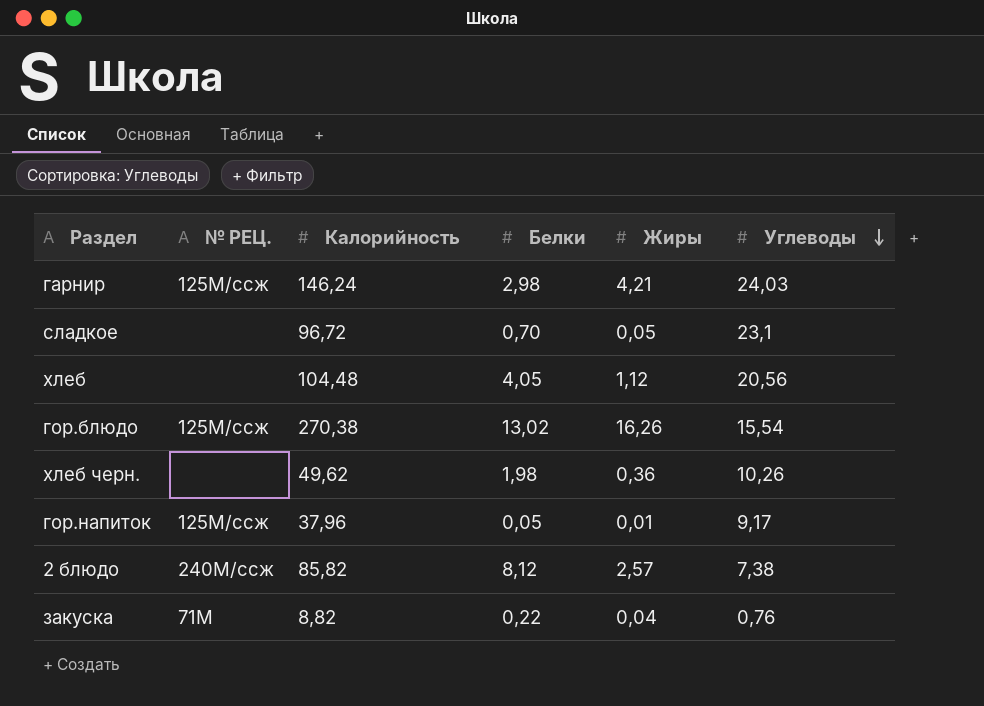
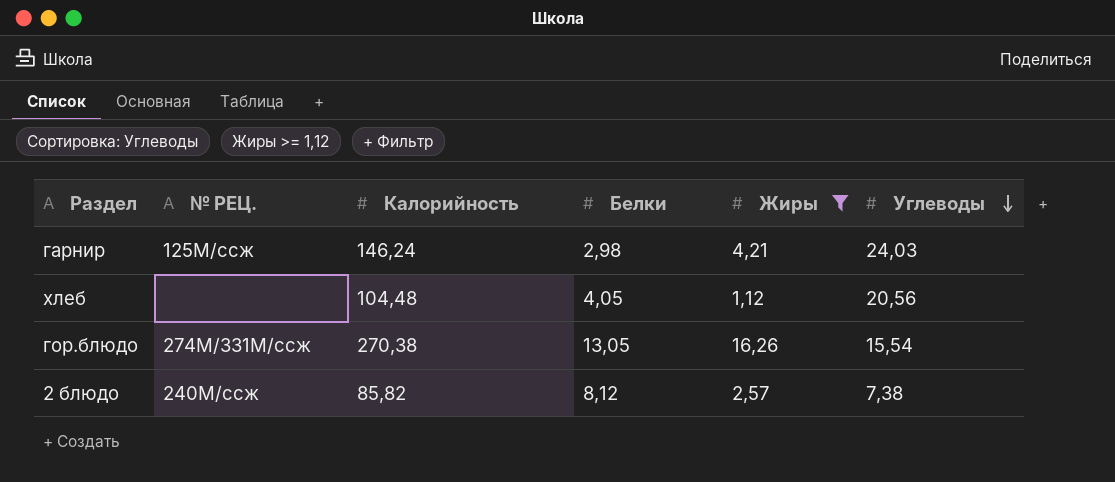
filter: none -> Жиры >= 1,12
гор.блюдо | № РЕЦ.: 125М/ссж -> 274М/331М/ссж
гор.блюдо | Белки: 13,02 -> 13,05

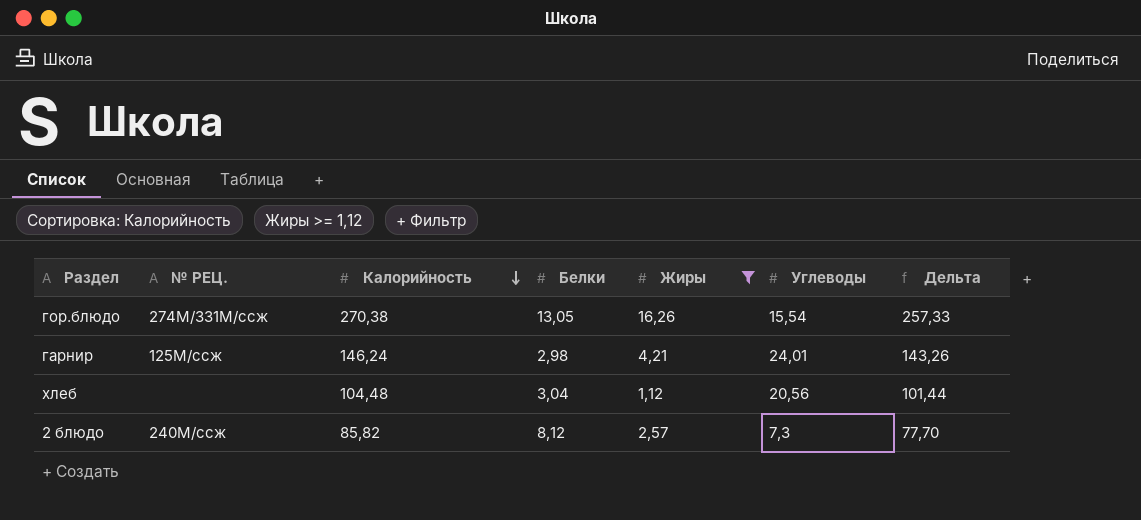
row order: Углеводы descending -> Калорийность descending
column Дельта | formula: none -> [Калорийность] - [Белки]
гарнир | Углеводы: 24,03 -> 24,01
хлеб | Белки: 4,05 -> 3,04
2 блюдо | Углеводы: 7,38 -> 7,3

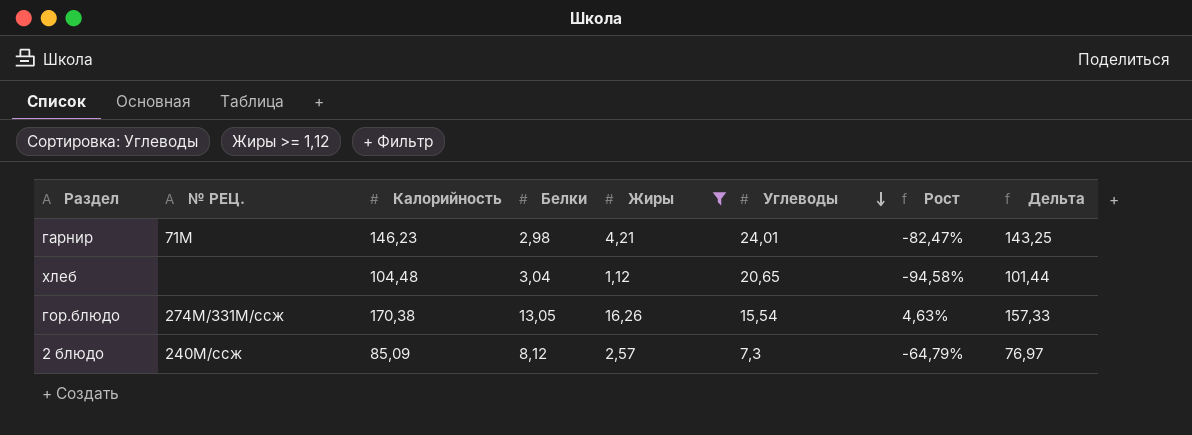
row order: Калорийность descending -> Углеводы descending
column Рост | formula: none -> ([Жиры] - [Углеводы]) / [Углеводы]
гарнир | № РЕЦ.: 125М/ссж -> 71М
гарнир | Калорийность: 146,24 -> 146,23
гарнир | Дельта: 143,26 -> 143,25
хлеб | Углеводы: 20,56 -> 20,65
гор.блюдо | Калорийность: 270,38 -> 170,38
гор.блюдо | Дельта: 257,33 -> 157,33
2 блюдо | Калорийность: 85,82 -> 85,09
2 блюдо | Дельта: 77,70 -> 76,97

